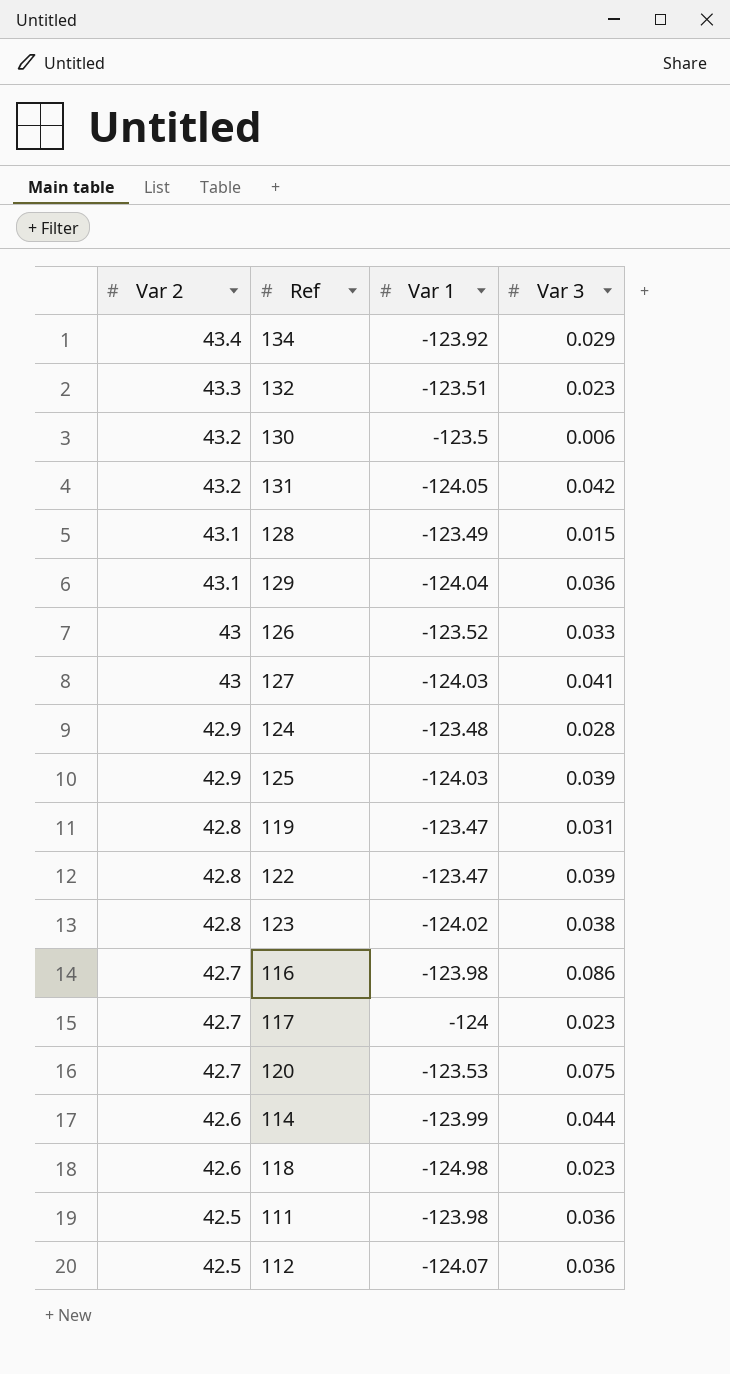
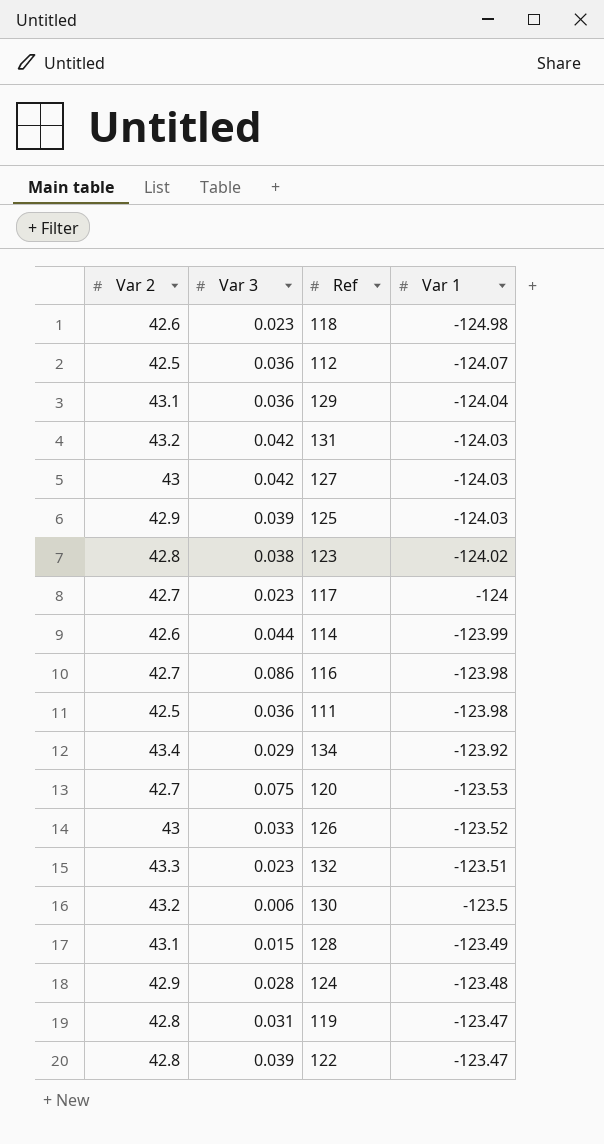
row order: Var 2 descending -> Var 1 ascending
column Var 3 | position: 4 -> 2
131 | Var 1: -124.05 -> -124.03
127 | Var 3: 0.041 -> 0.042

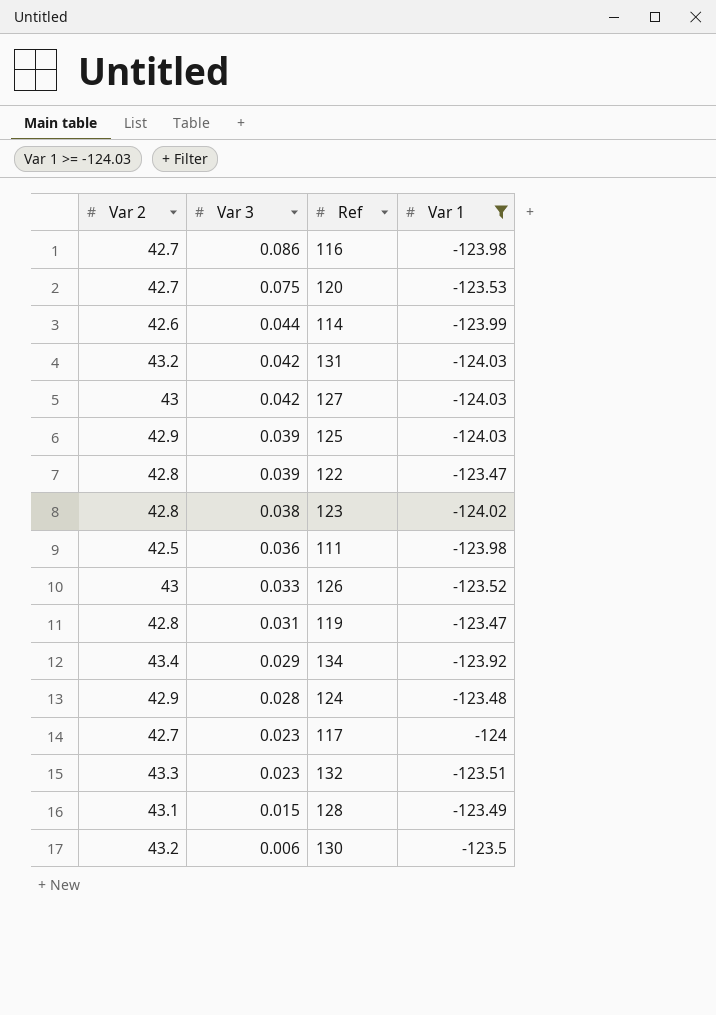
filter: none -> Var 1 >= -124.03
row order: Var 1 ascending -> Var 3 descending

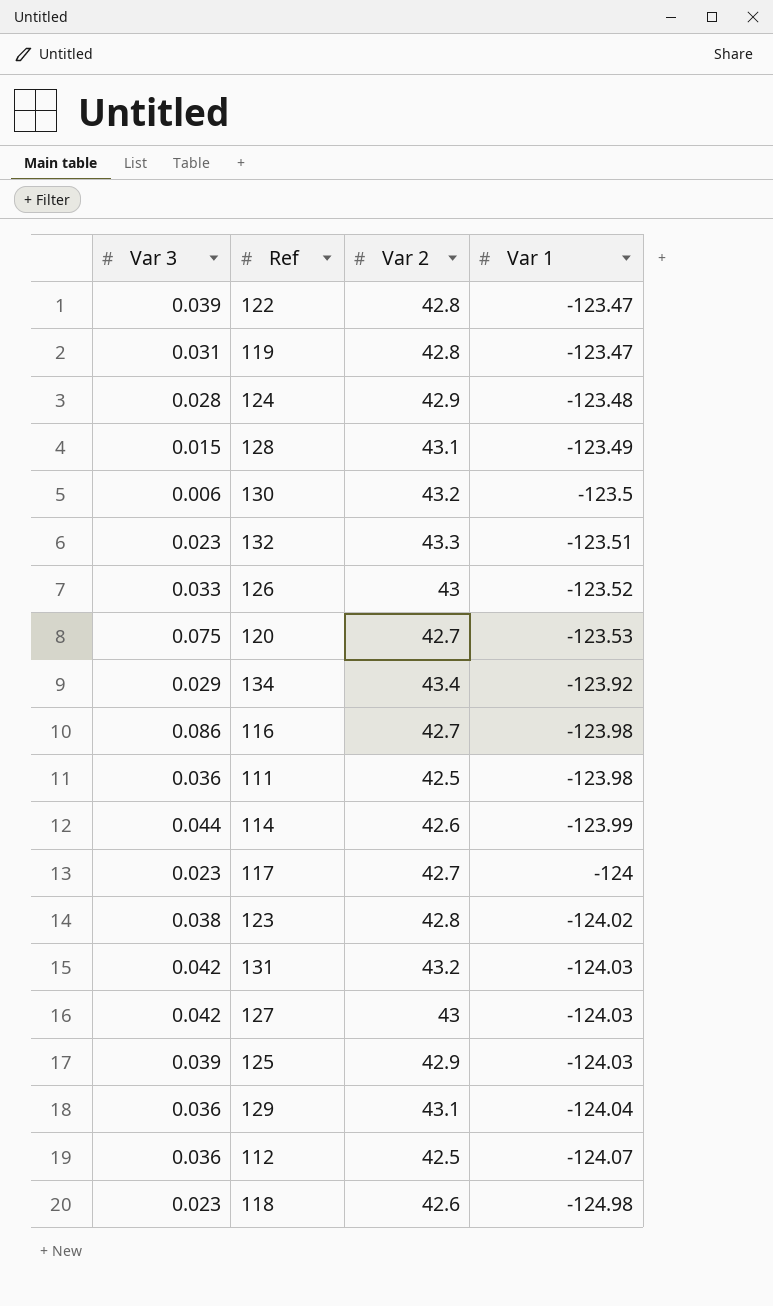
filter: Var 1 >= -124.03 -> none
row order: Var 3 descending -> Var 1 descending
column Var 2 | position: 1 -> 3

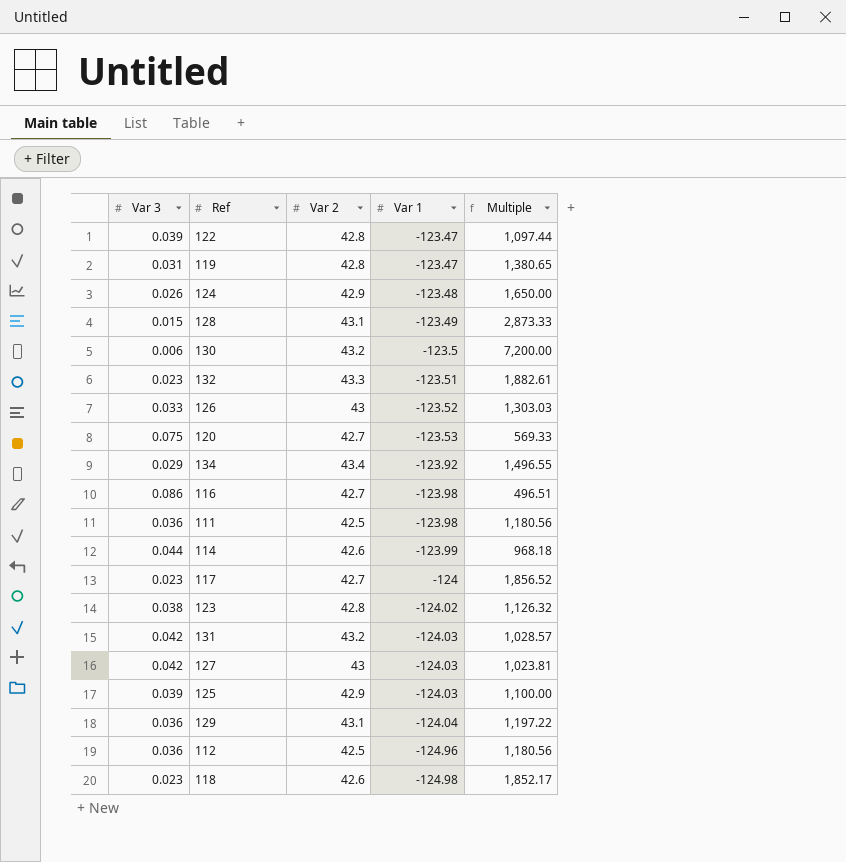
column Multiple | formula: none -> [Var 2] / [Var 3]
124 | Var 3: 0.028 -> 0.026
112 | Var 1: -124.07 -> -124.96

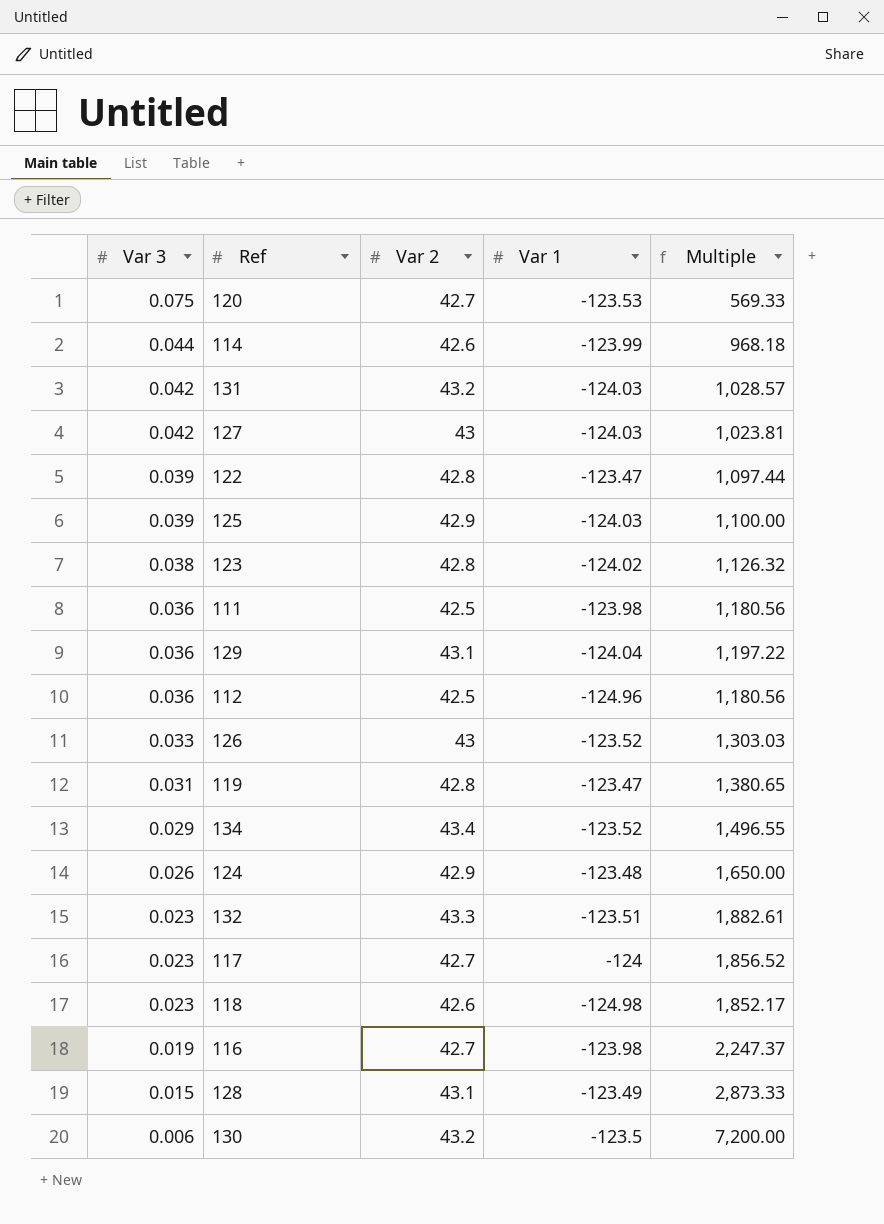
row order: Var 1 descending -> Var 3 descending
134 | Var 1: -123.92 -> -123.52
116 | Var 3: 0.086 -> 0.019
116 | Multiple: 496.51 -> 2,247.37

